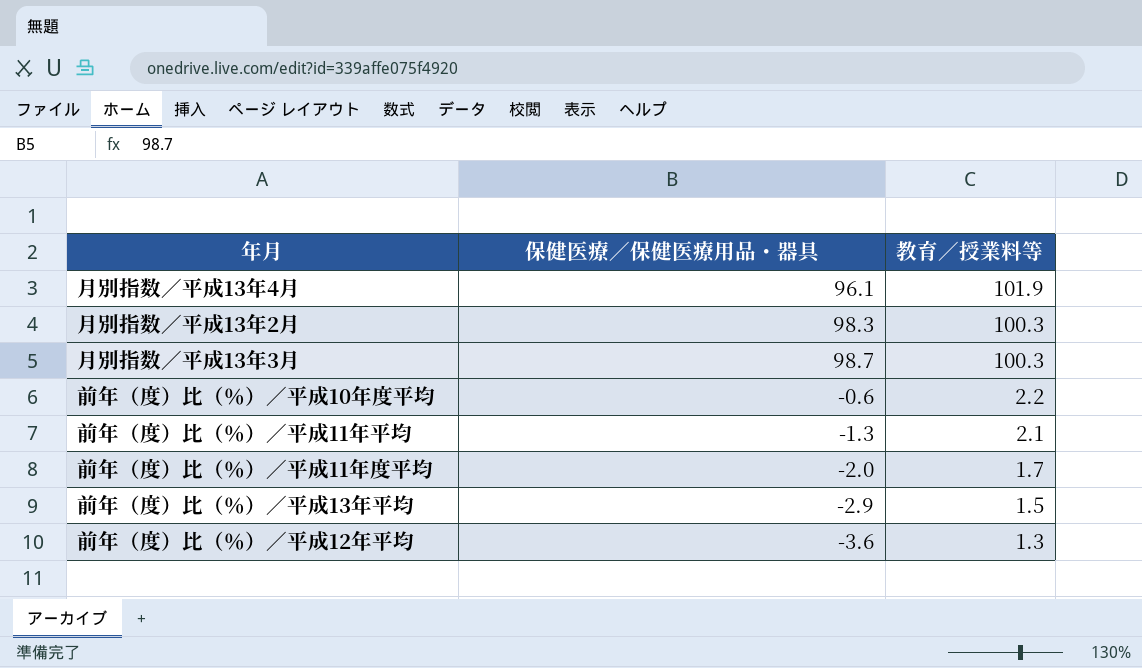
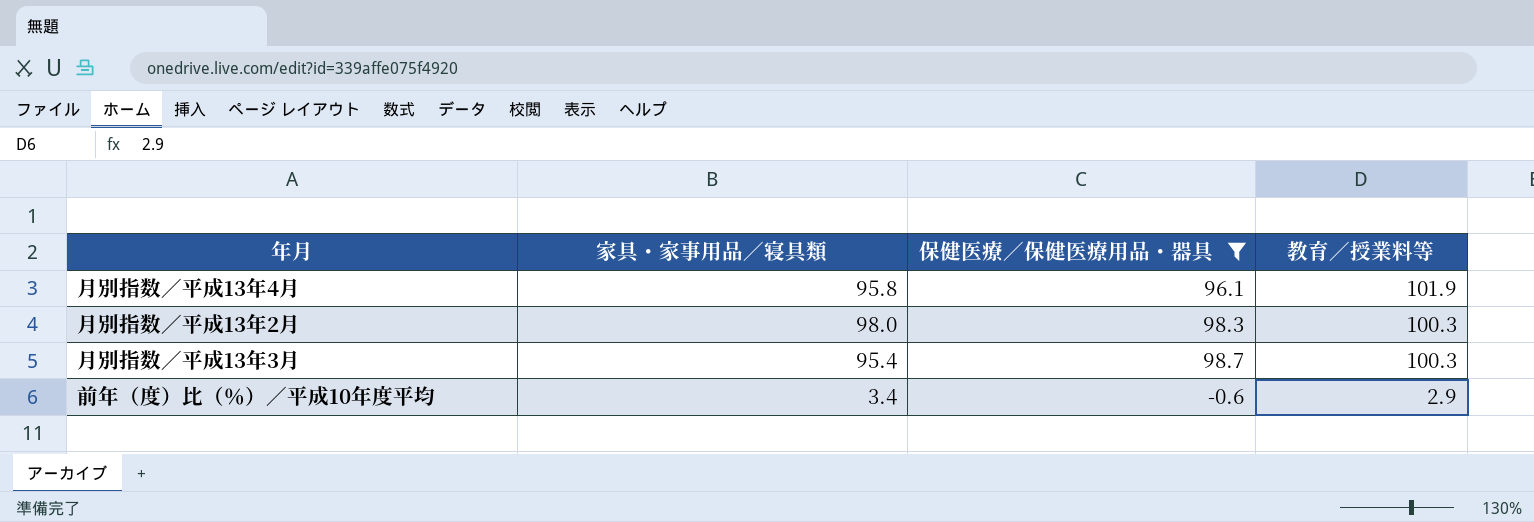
filter: none -> 保健医療／保健医療用品・器具 >= -0.6
column 家具・家事用品／寝具類 | position: none -> 2
前年（度）比（％）／平成10年度平均 | 教育／授業料等: 2.2 -> 2.9

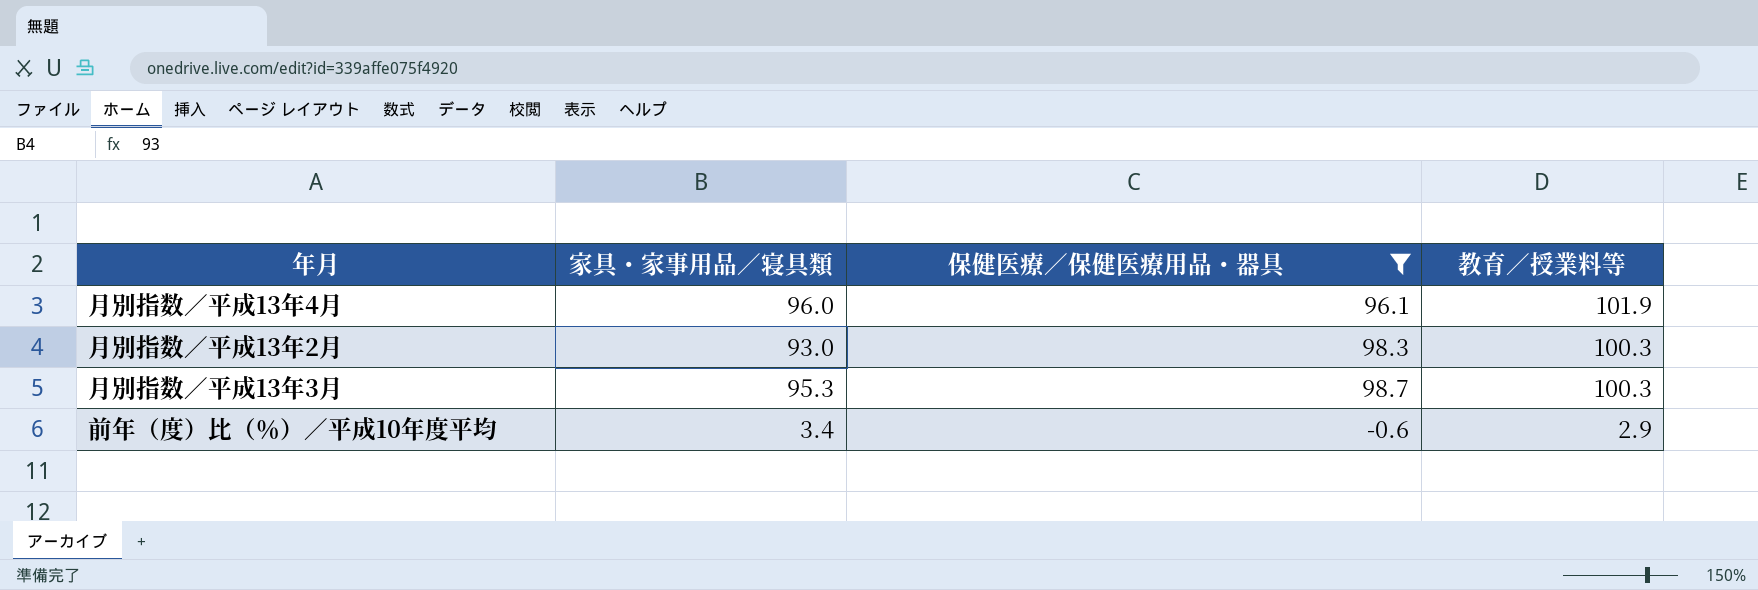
月別指数／平成13年4月 | 家具・家事用品／寝具類: 95.8 -> 96.0
月別指数／平成13年2月 | 家具・家事用品／寝具類: 98.0 -> 93.0
月別指数／平成13年3月 | 家具・家事用品／寝具類: 95.4 -> 95.3

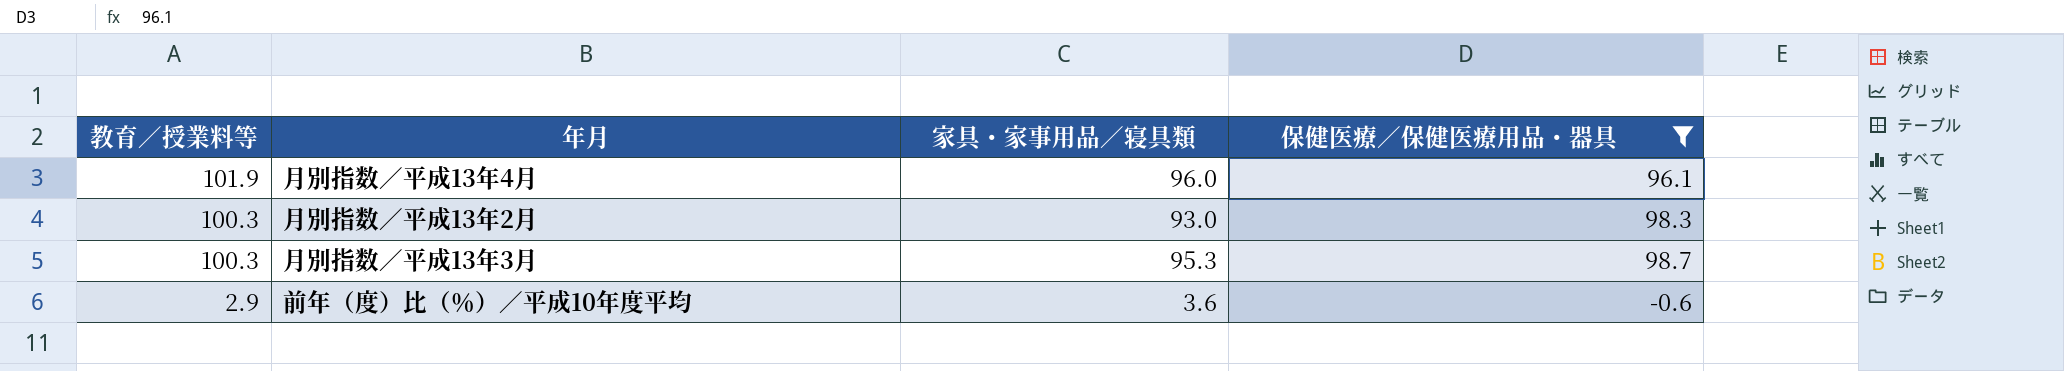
column 教育／授業料等 | position: 4 -> 1
前年（度）比（％）／平成10年度平均 | 家具・家事用品／寝具類: 3.4 -> 3.6

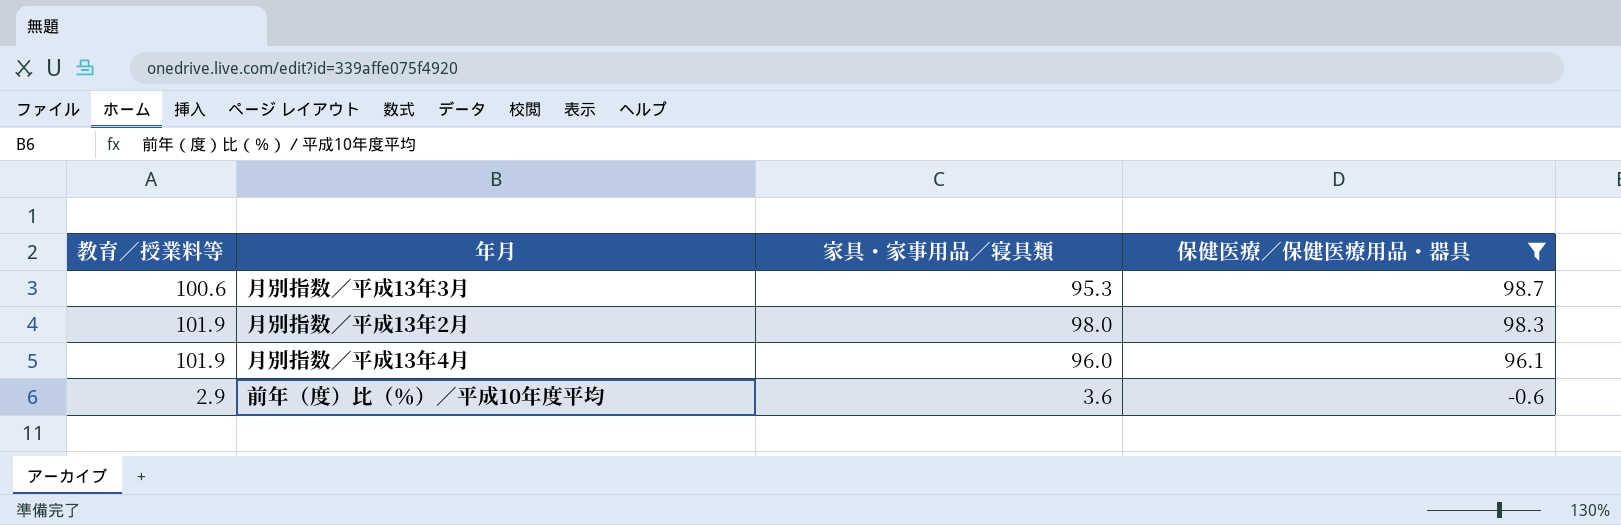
row order: 教育／授業料等 descending -> 保健医療／保健医療用品・器具 descending
月別指数／平成13年3月 | 教育／授業料等: 100.3 -> 100.6
月別指数／平成13年2月 | 教育／授業料等: 100.3 -> 101.9
月別指数／平成13年2月 | 家具・家事用品／寝具類: 93.0 -> 98.0

